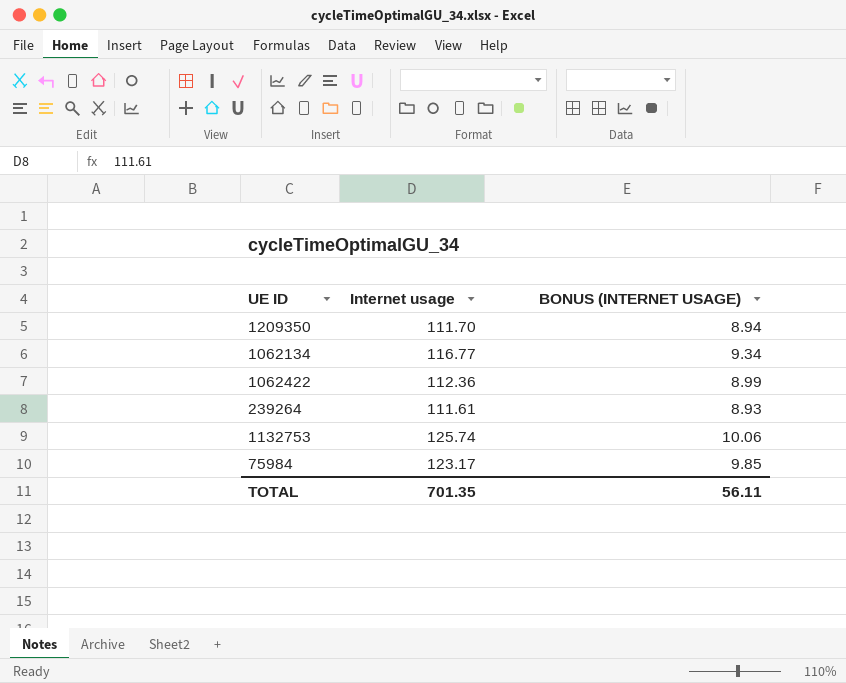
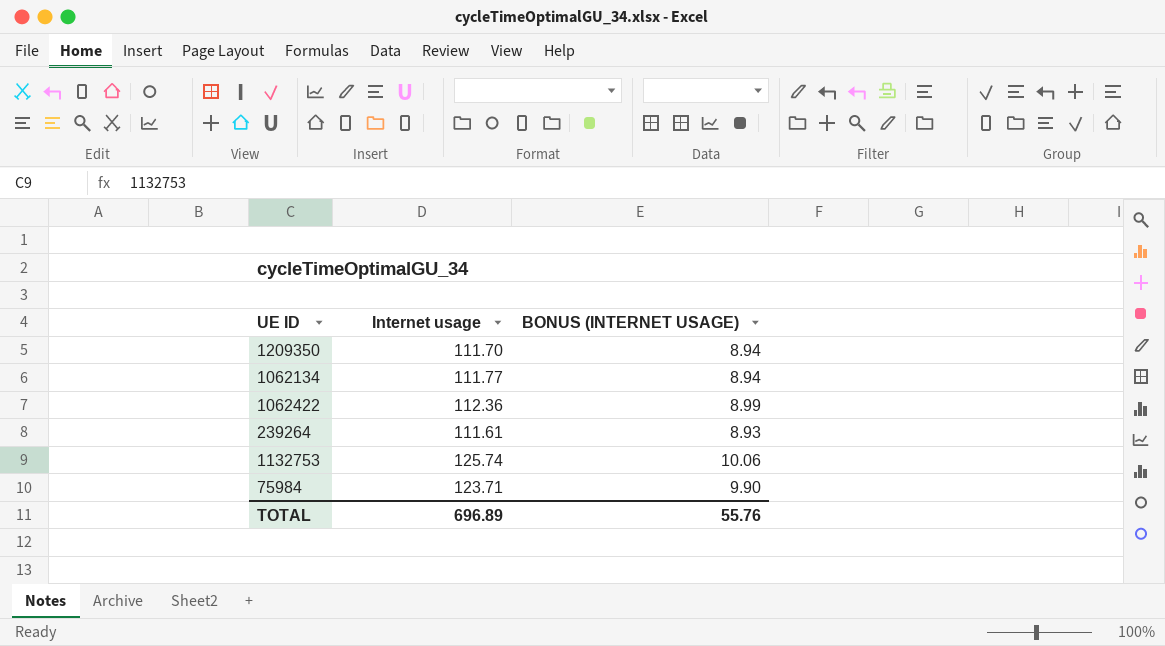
1062134 | Internet usage: 116.77 -> 111.77
1062134 | BONUS (INTERNET USAGE): 9.34 -> 8.94
75984 | Internet usage: 123.17 -> 123.71
75984 | BONUS (INTERNET USAGE): 9.85 -> 9.90
TOTAL | Internet usage: 701.35 -> 696.89
TOTAL | BONUS (INTERNET USAGE): 56.11 -> 55.76

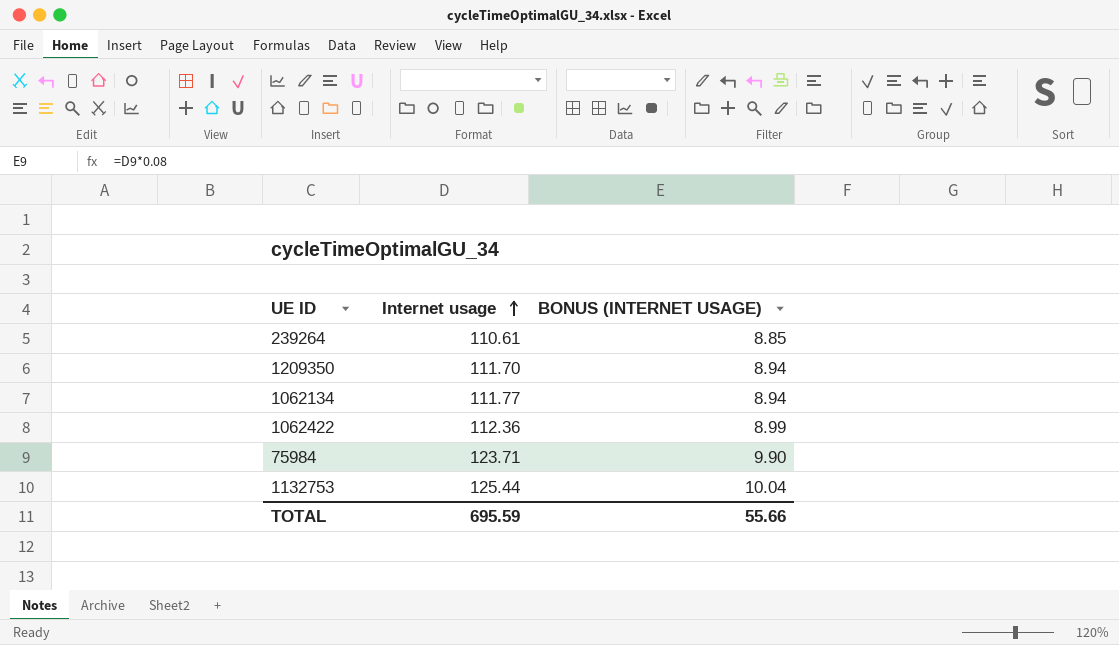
row order: none -> Internet usage ascending
239264 | Internet usage: 111.61 -> 110.61
239264 | BONUS (INTERNET USAGE): 8.93 -> 8.85
1132753 | Internet usage: 125.74 -> 125.44
1132753 | BONUS (INTERNET USAGE): 10.06 -> 10.04
TOTAL | Internet usage: 696.89 -> 695.59
TOTAL | BONUS (INTERNET USAGE): 55.76 -> 55.66

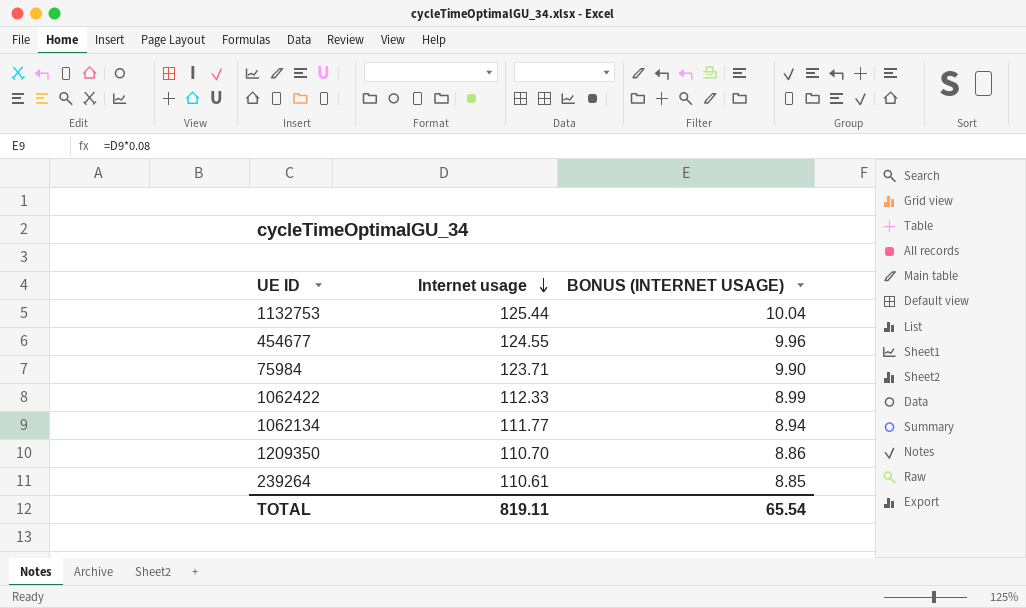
row order: Internet usage ascending -> Internet usage descending
row 454677: none -> 124.55 | 9.96
1062422 | Internet usage: 112.36 -> 112.33
1209350 | Internet usage: 111.70 -> 110.70
1209350 | BONUS (INTERNET USAGE): 8.94 -> 8.86
TOTAL | Internet usage: 695.59 -> 819.11
TOTAL | BONUS (INTERNET USAGE): 55.66 -> 65.54

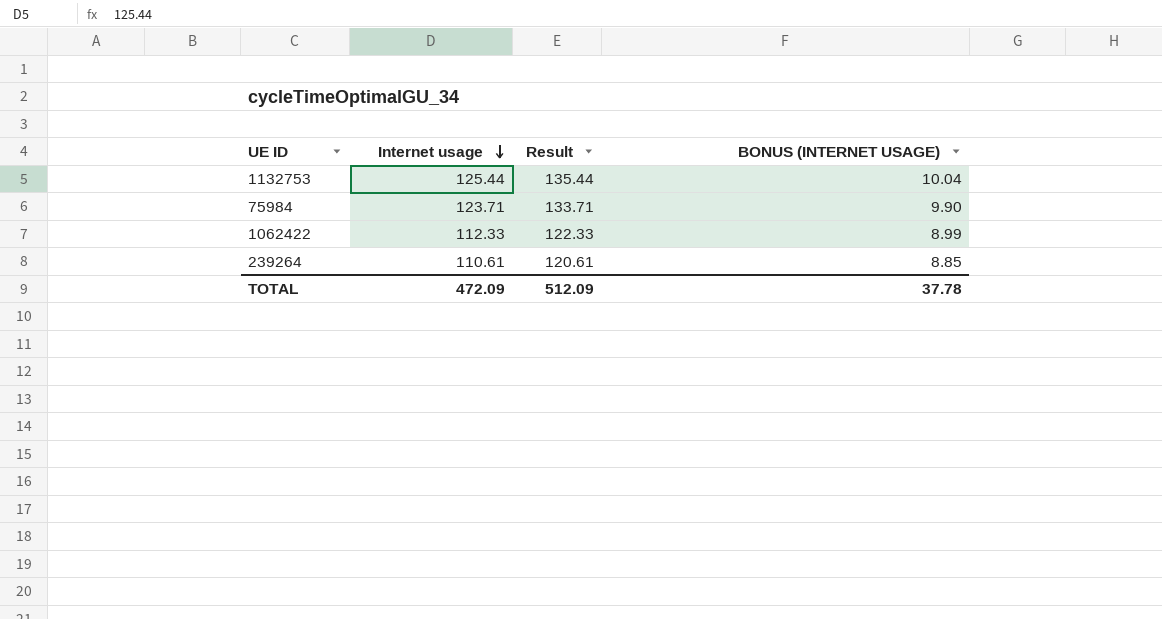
column Result | formula: none -> [Internet usage] + 10
row 454677: 124.55 | 9.96 -> none
row 1062134: 111.77 | 8.94 -> none
row 1209350: 110.70 | 8.86 -> none
TOTAL | Internet usage: 819.11 -> 472.09
TOTAL | BONUS (INTERNET USAGE): 65.54 -> 37.78

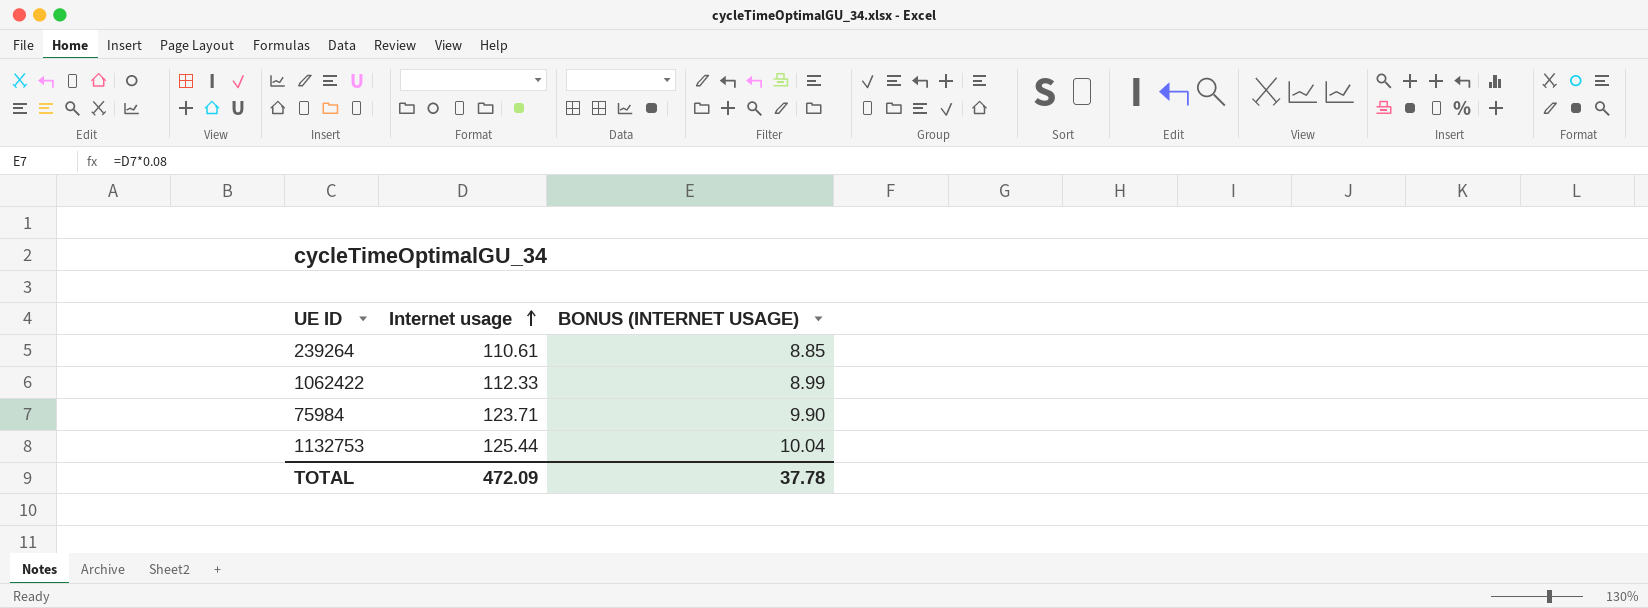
row order: Internet usage descending -> Internet usage ascending
column Result | formula: [Internet usage] + 10 -> none

